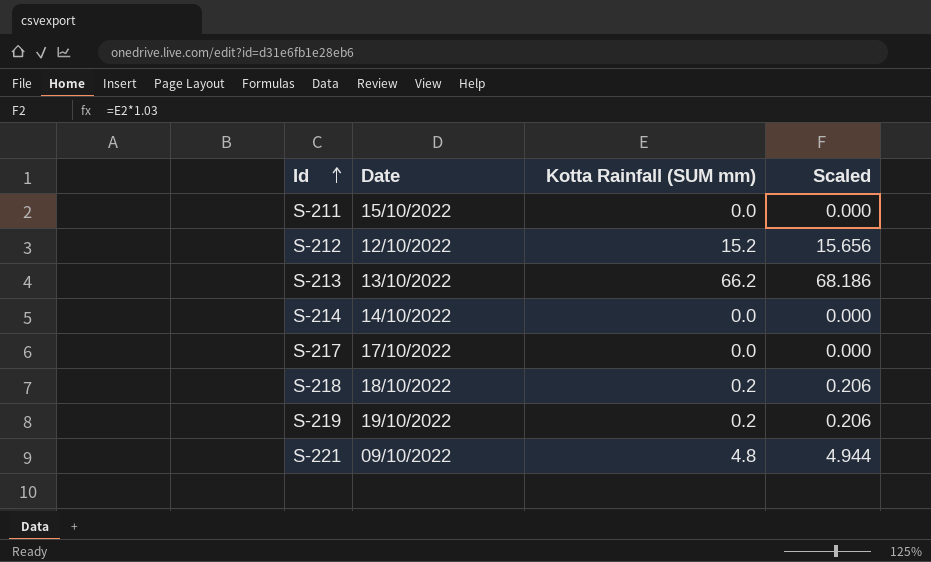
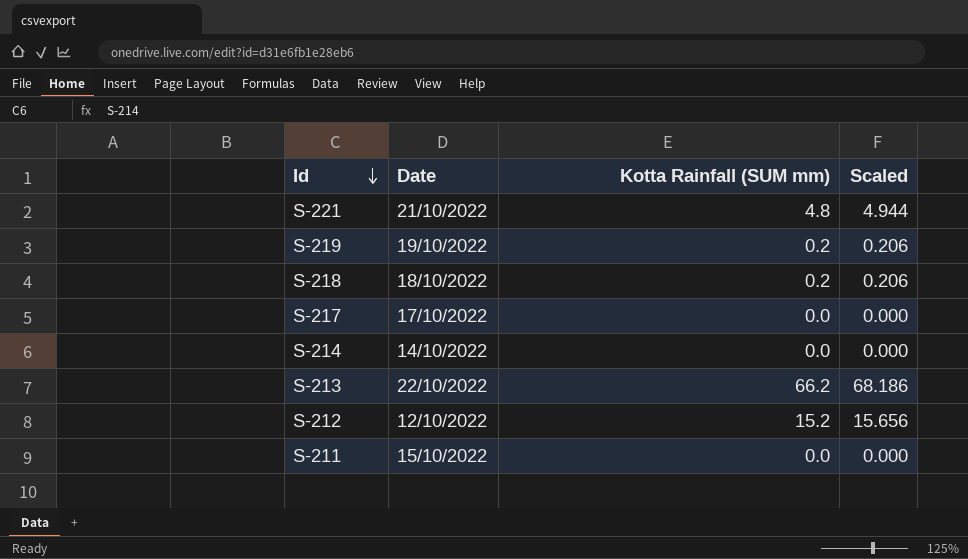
row order: Id ascending -> Id descending
S-221 | Date: 09/10/2022 -> 21/10/2022
S-213 | Date: 13/10/2022 -> 22/10/2022

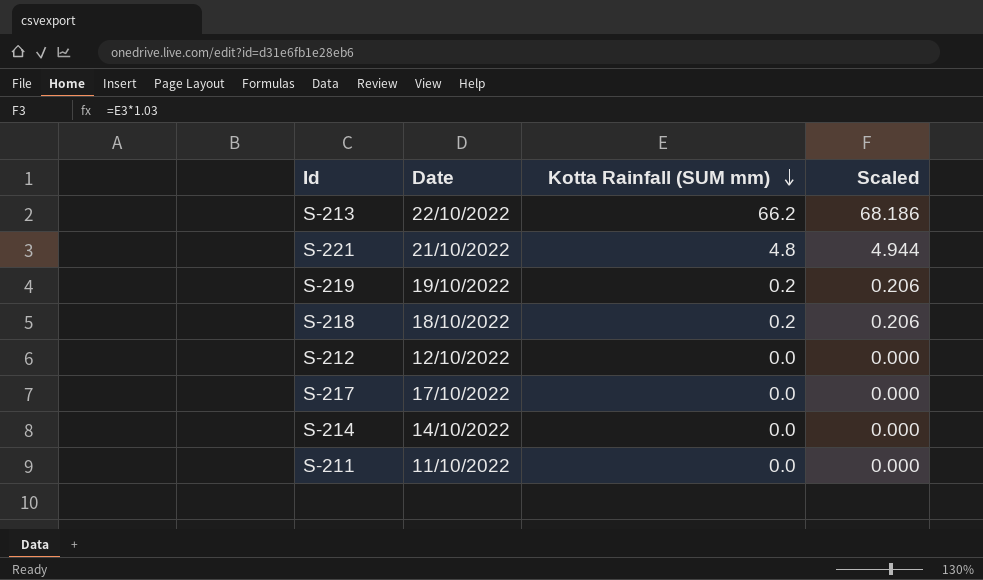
row order: Id descending -> Kotta Rainfall (SUM mm) descending
S-212 | Kotta Rainfall (SUM mm): 15.2 -> 0.0
S-212 | Scaled: 15.656 -> 0.000
S-211 | Date: 15/10/2022 -> 11/10/2022

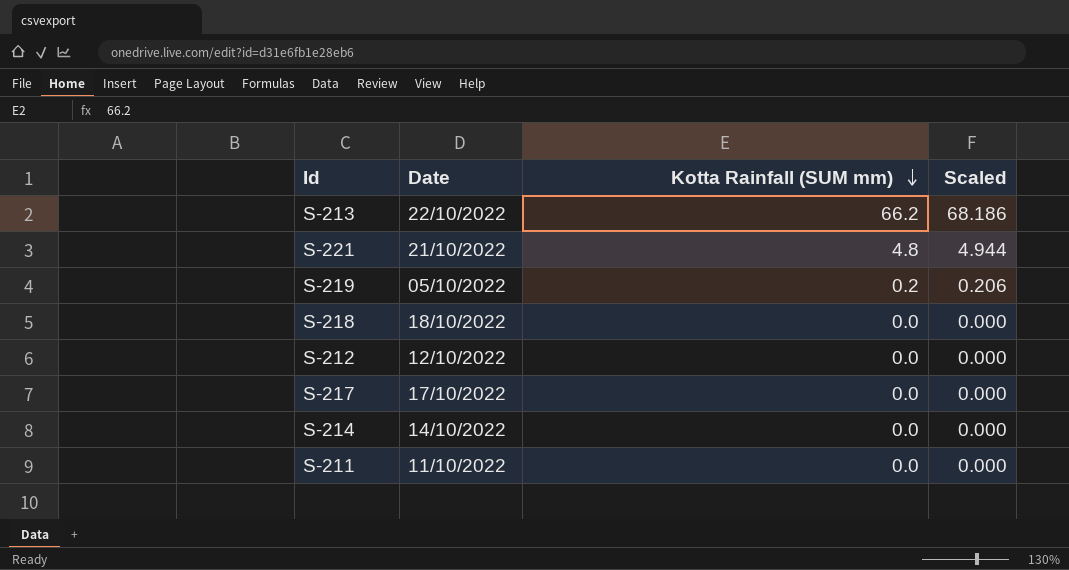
S-219 | Date: 19/10/2022 -> 05/10/2022
S-218 | Kotta Rainfall (SUM mm): 0.2 -> 0.0
S-218 | Scaled: 0.206 -> 0.000

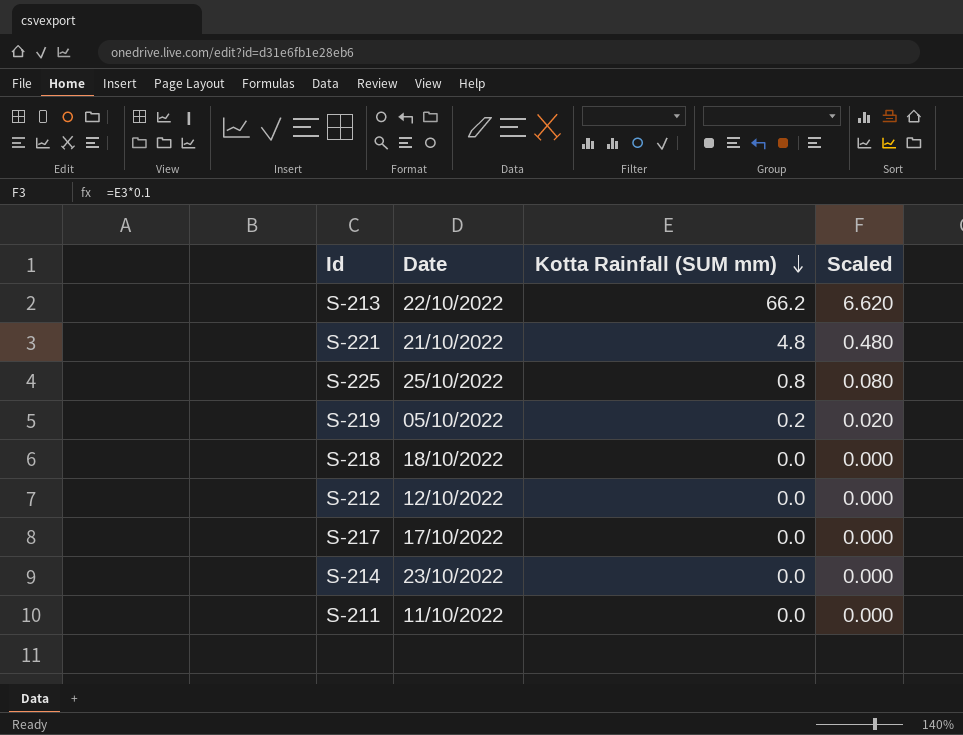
column Scaled | formula: [Kotta Rainfall (SUM mm)] * 1.03 -> [Kotta Rainfall (SUM mm)] * 0.1
row S-225: none -> 25/10/2022 | 0.8 | 0.080
S-214 | Date: 14/10/2022 -> 23/10/2022

